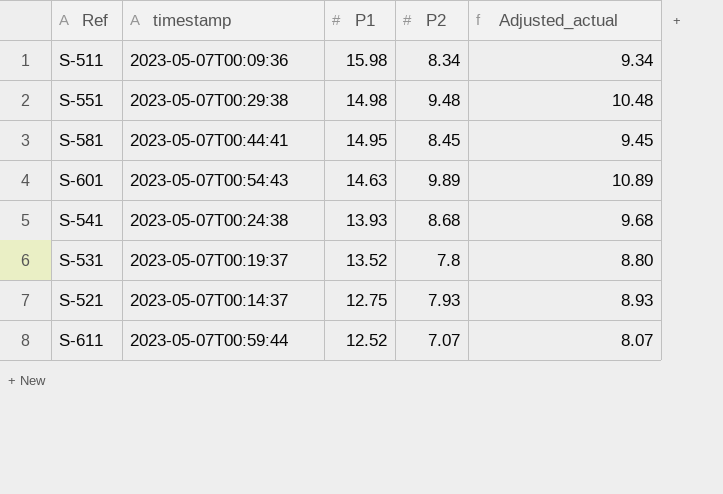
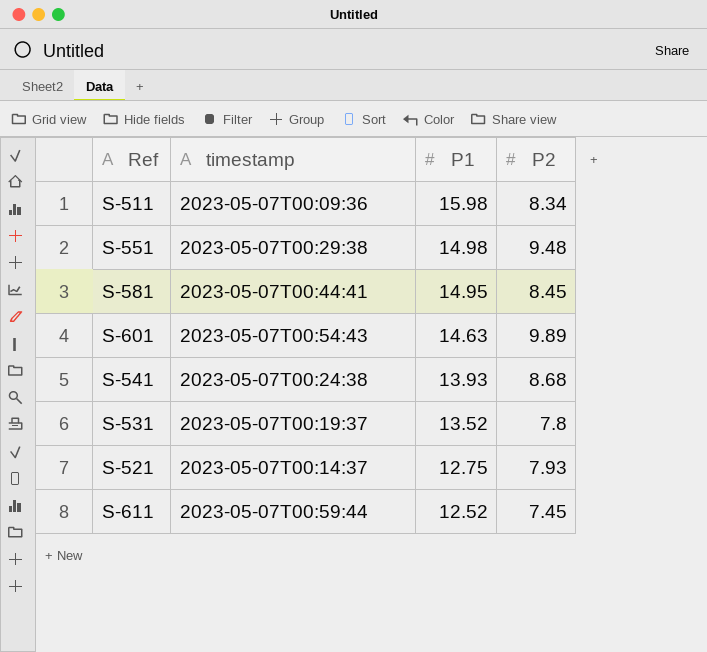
column Adjusted_actual | formula: [P2] + 1 -> none
S-611 | P2: 7.07 -> 7.45

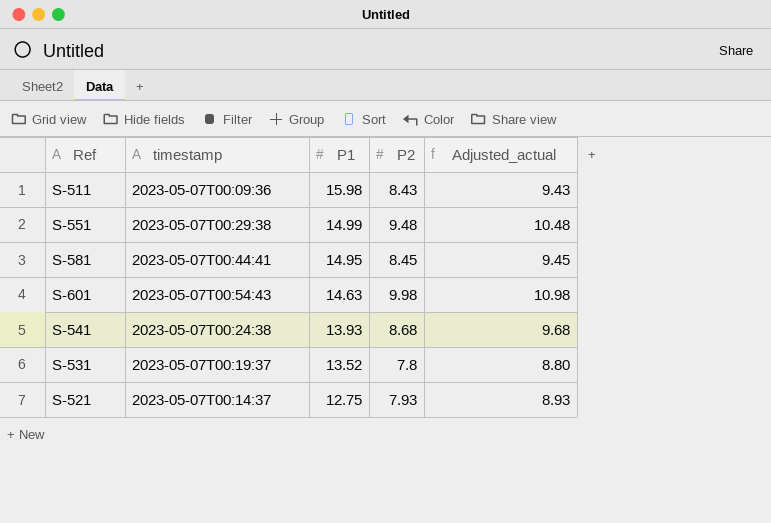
column Adjusted_actual | formula: none -> [P2] + 1
row S-611: 2023-05-07T00:59:44 | 12.52 | 7.45 -> none
S-511 | P2: 8.34 -> 8.43
S-551 | P1: 14.98 -> 14.99
S-601 | P2: 9.89 -> 9.98

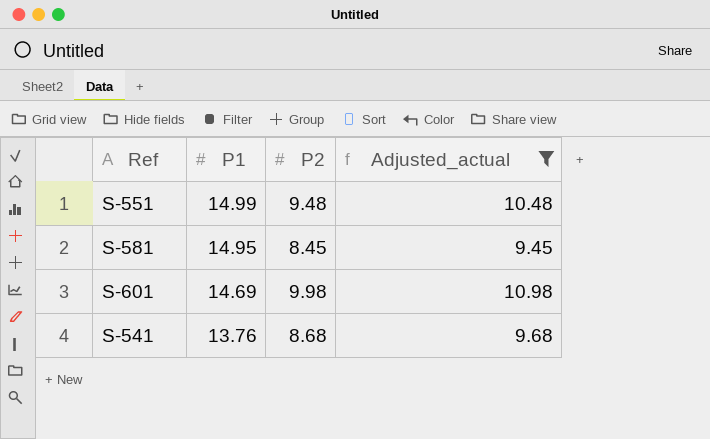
filter: none -> Adjusted_actual >= 9.45
column timestamp | position: 2 -> none
S-601 | P1: 14.63 -> 14.69
S-541 | P1: 13.93 -> 13.76

